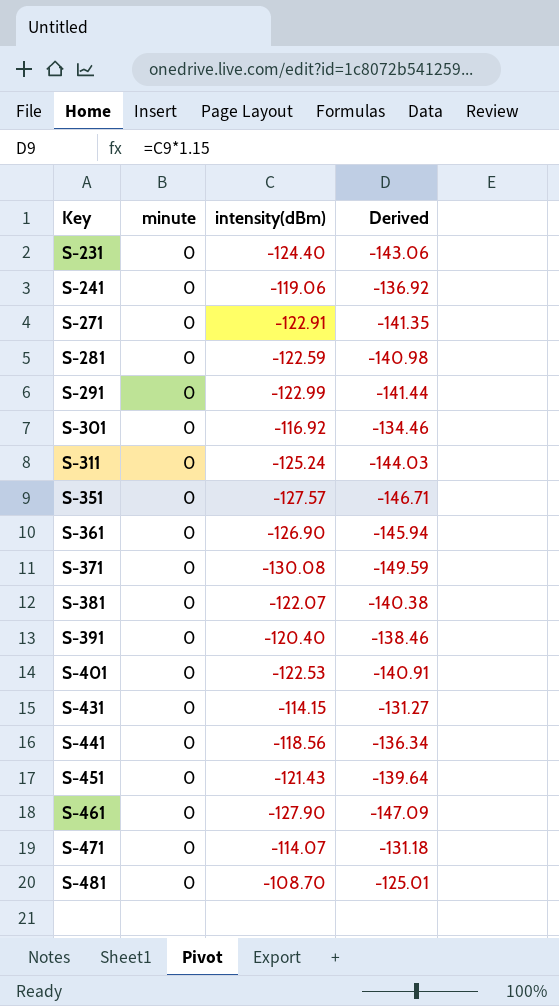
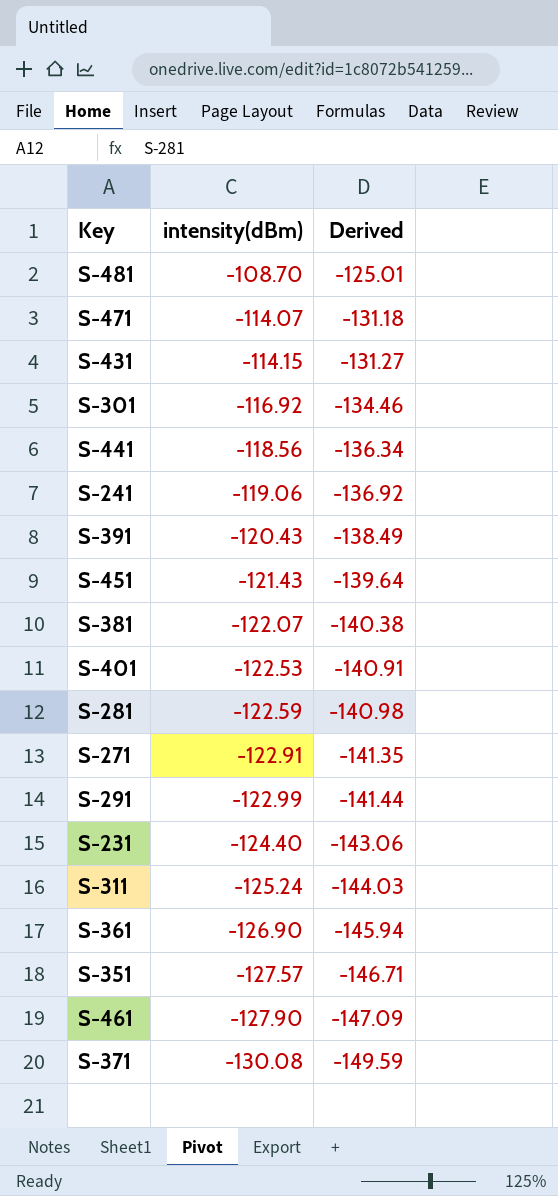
row order: Key ascending -> intensity(dBm) descending
column minute | position: 2 -> none
S-391 | intensity(dBm): -120.40 -> -120.43
S-391 | Derived: -138.46 -> -138.49

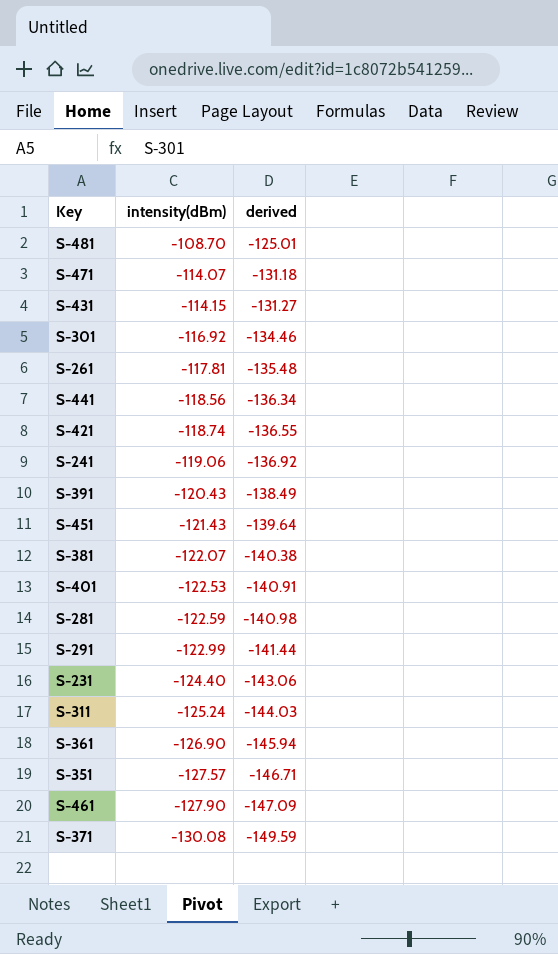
column name: Derived -> derived
row S-271: -122.91 | -141.35 -> none
row S-261: none -> -117.81 | -135.48
row S-421: none -> -118.74 | -136.55

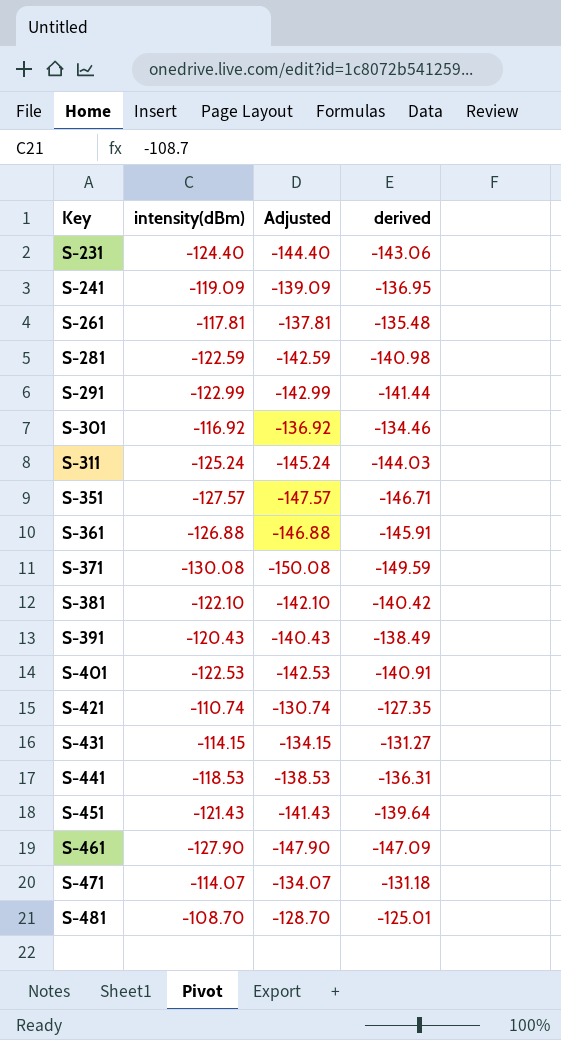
row order: intensity(dBm) descending -> Key ascending
column Adjusted | formula: none -> [intensity(dBm)] - 20
S-241 | intensity(dBm): -119.06 -> -119.09
S-241 | derived: -136.92 -> -136.95
S-361 | intensity(dBm): -126.90 -> -126.88
S-361 | derived: -145.94 -> -145.91
S-381 | intensity(dBm): -122.07 -> -122.10
S-381 | derived: -140.38 -> -140.42
S-421 | intensity(dBm): -118.74 -> -110.74
S-421 | derived: -136.55 -> -127.35
S-441 | intensity(dBm): -118.56 -> -118.53
S-441 | derived: -136.34 -> -136.31

